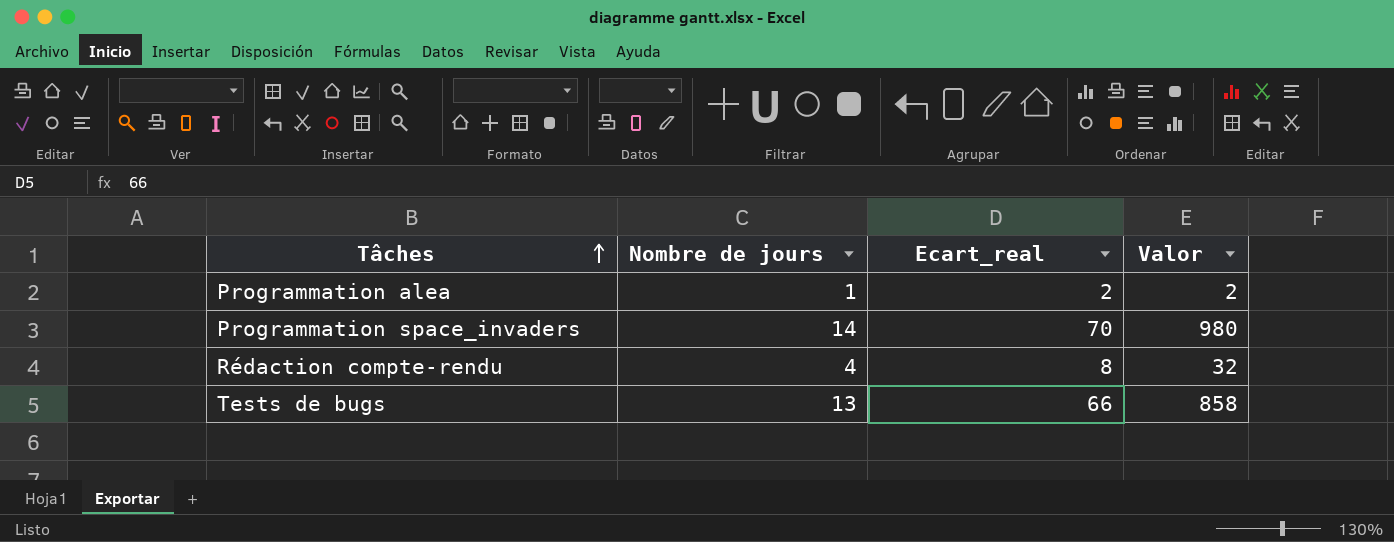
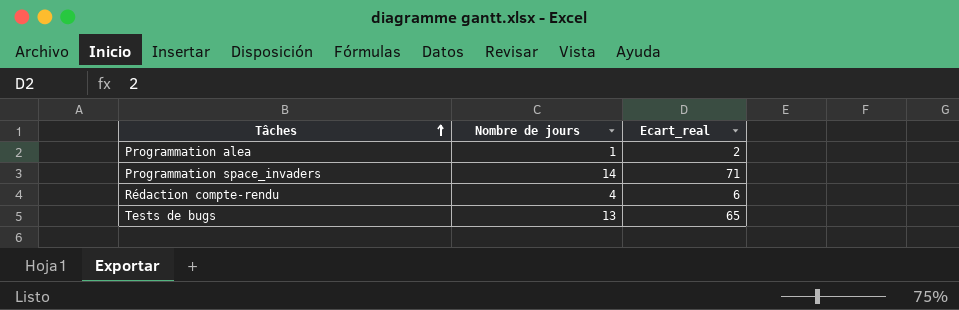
column Valor | formula: [Nombre de jours] * [Ecart_real] -> none
Programmation space_invaders | Ecart_real: 70 -> 71
Rédaction compte-rendu | Ecart_real: 8 -> 6
Tests de bugs | Ecart_real: 66 -> 65

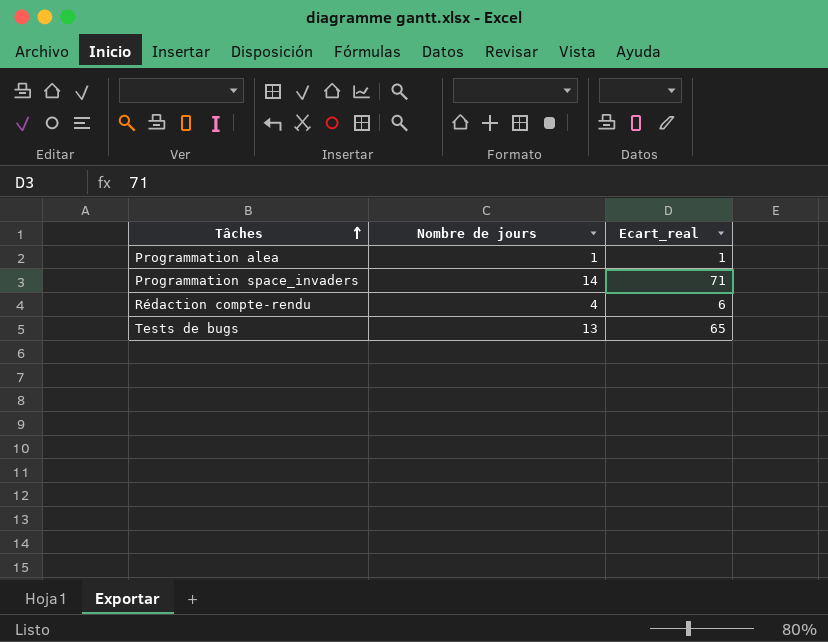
Programmation alea | Ecart_real: 2 -> 1

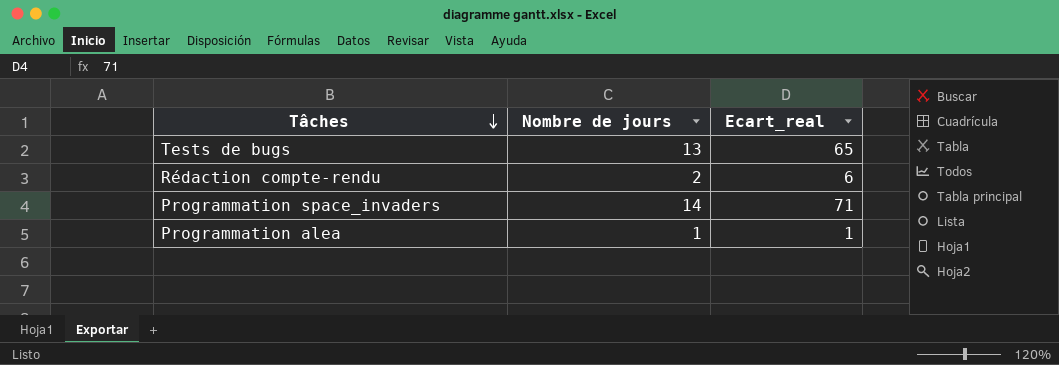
row order: Tâches ascending -> Tâches descending
Rédaction compte-rendu | Nombre de jours: 4 -> 2

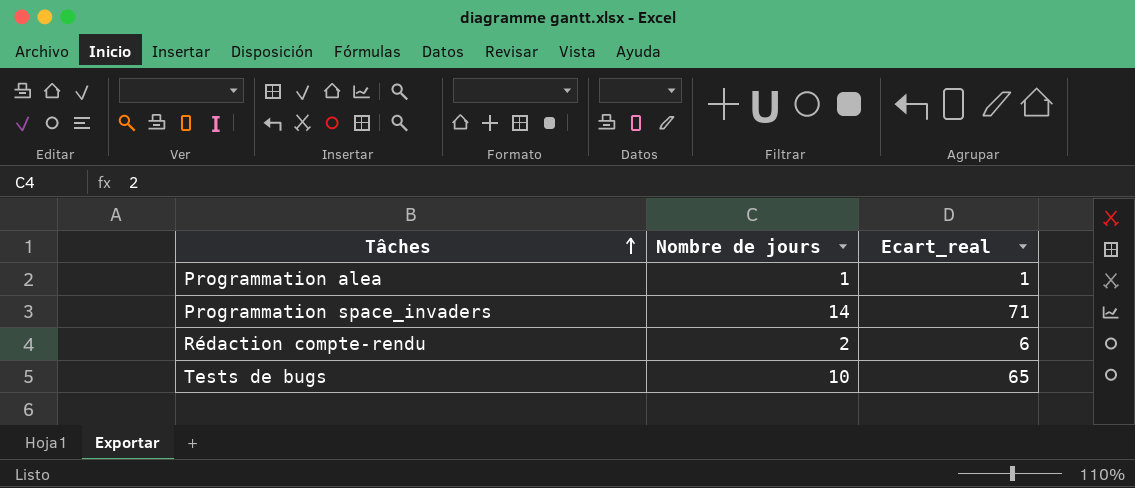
row order: Tâches descending -> Tâches ascending
Tests de bugs | Nombre de jours: 13 -> 10

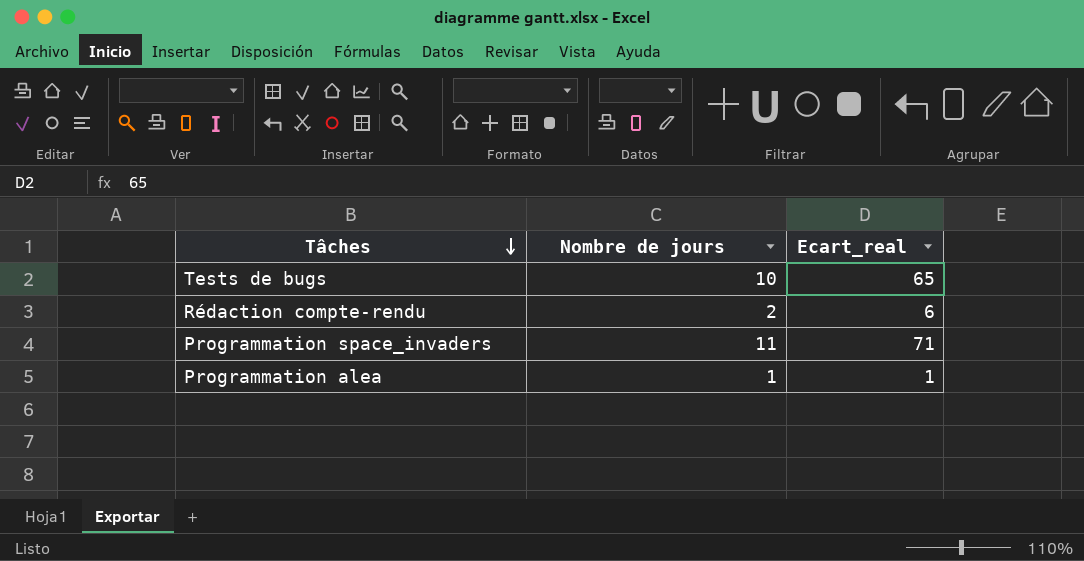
row order: Tâches ascending -> Tâches descending
Programmation space_invaders | Nombre de jours: 14 -> 11

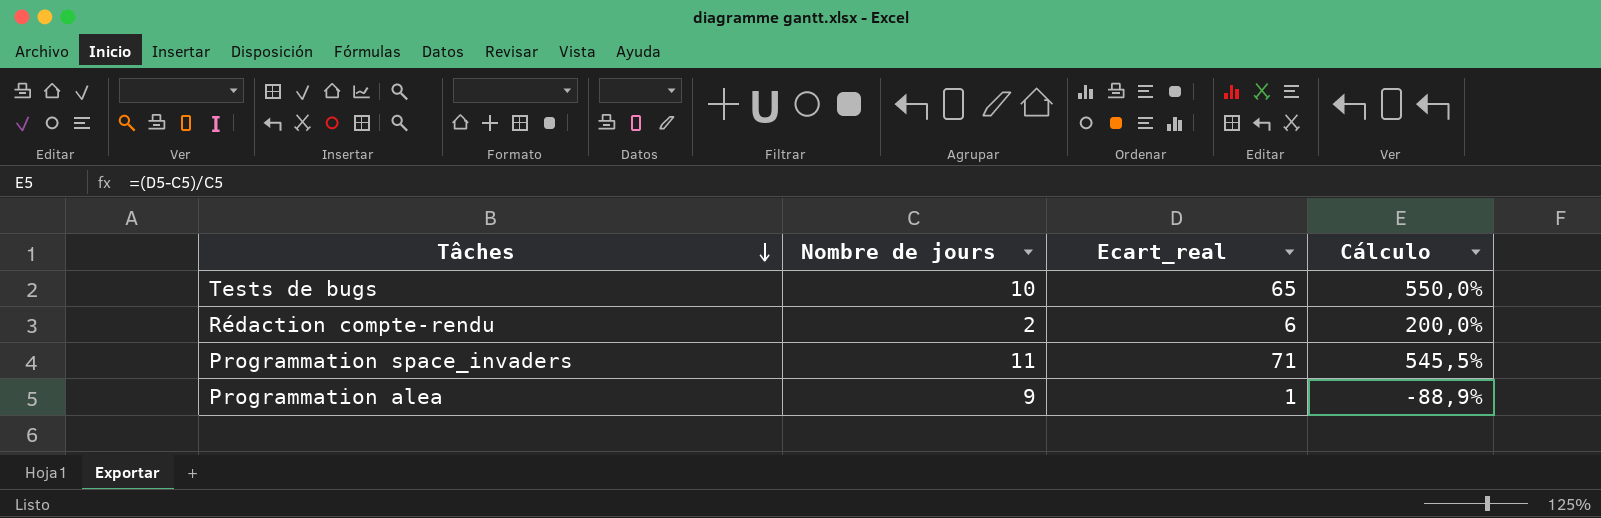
column Cálculo | formula: none -> ([Ecart_real] - [Nombre de jours]) / [Nombre de jours]
Programmation alea | Nombre de jours: 1 -> 9

